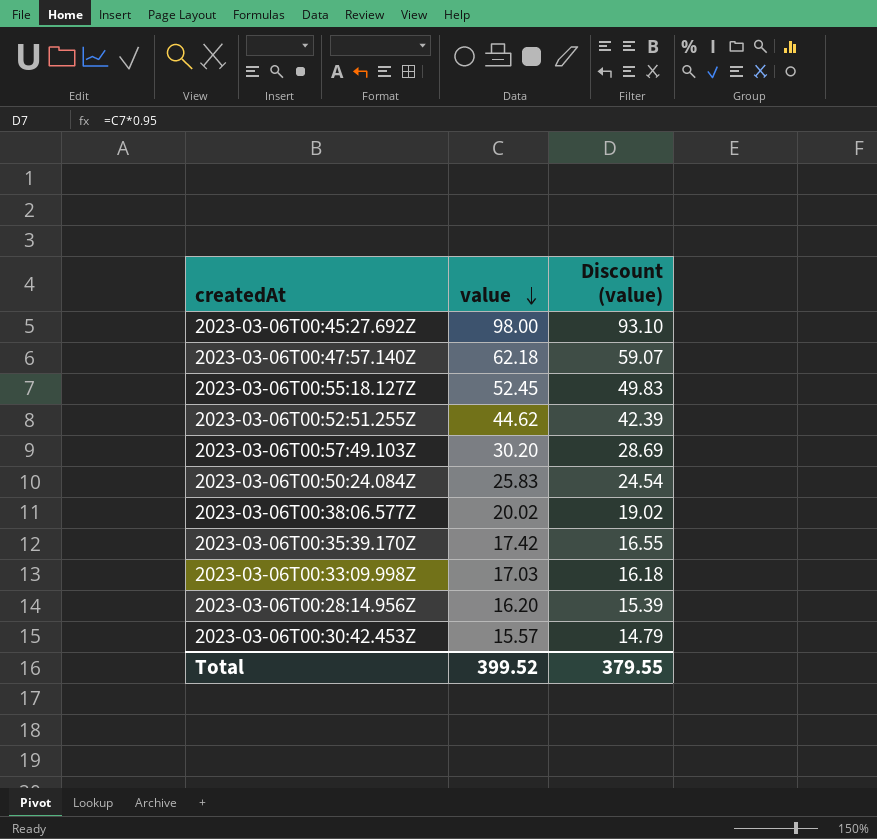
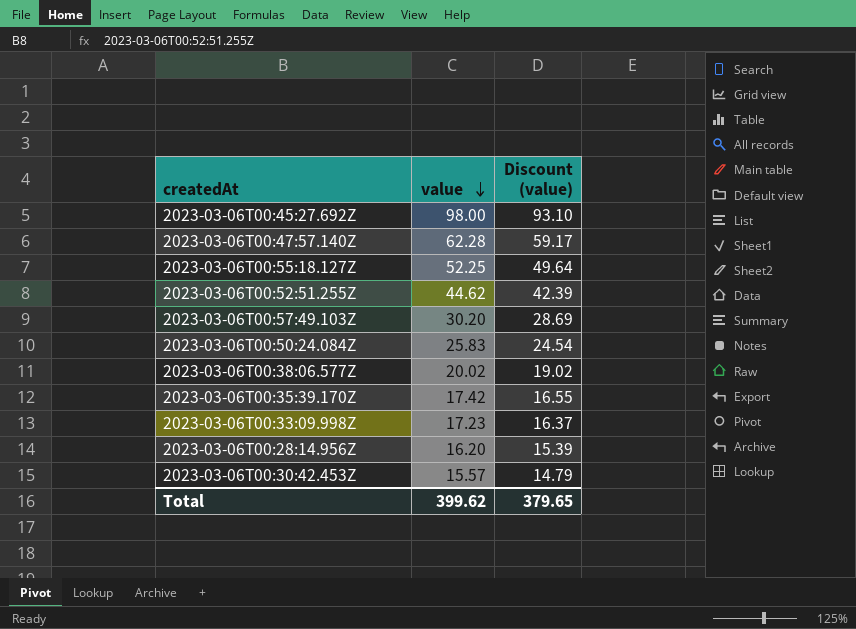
2023-03-06T00:47:57.140Z | value: 62.18 -> 62.28
2023-03-06T00:47:57.140Z | Discount (value): 59.07 -> 59.17
2023-03-06T00:55:18.127Z | value: 52.45 -> 52.25
2023-03-06T00:55:18.127Z | Discount (value): 49.83 -> 49.64
2023-03-06T00:33:09.998Z | value: 17.03 -> 17.23
2023-03-06T00:33:09.998Z | Discount (value): 16.18 -> 16.37
Total | value: 399.52 -> 399.62
Total | Discount (value): 379.55 -> 379.65

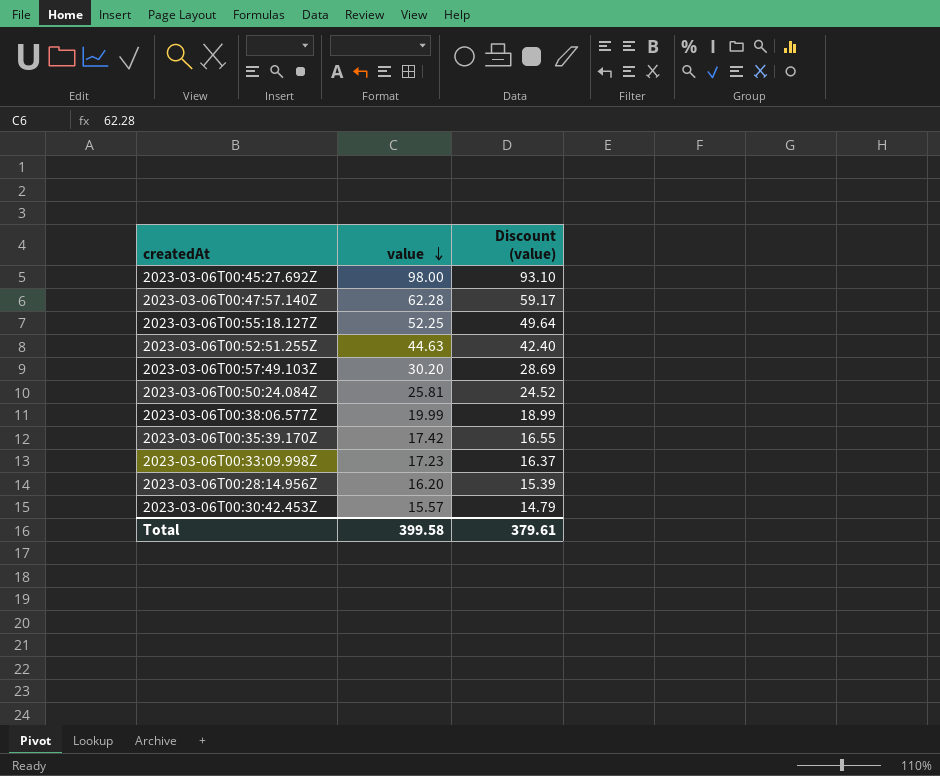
2023-03-06T00:52:51.255Z | value: 44.62 -> 44.63
2023-03-06T00:52:51.255Z | Discount (value): 42.39 -> 42.40
2023-03-06T00:50:24.084Z | value: 25.83 -> 25.81
2023-03-06T00:50:24.084Z | Discount (value): 24.54 -> 24.52
2023-03-06T00:38:06.577Z | value: 20.02 -> 19.99
2023-03-06T00:38:06.577Z | Discount (value): 19.02 -> 18.99
Total | value: 399.62 -> 399.58
Total | Discount (value): 379.65 -> 379.61

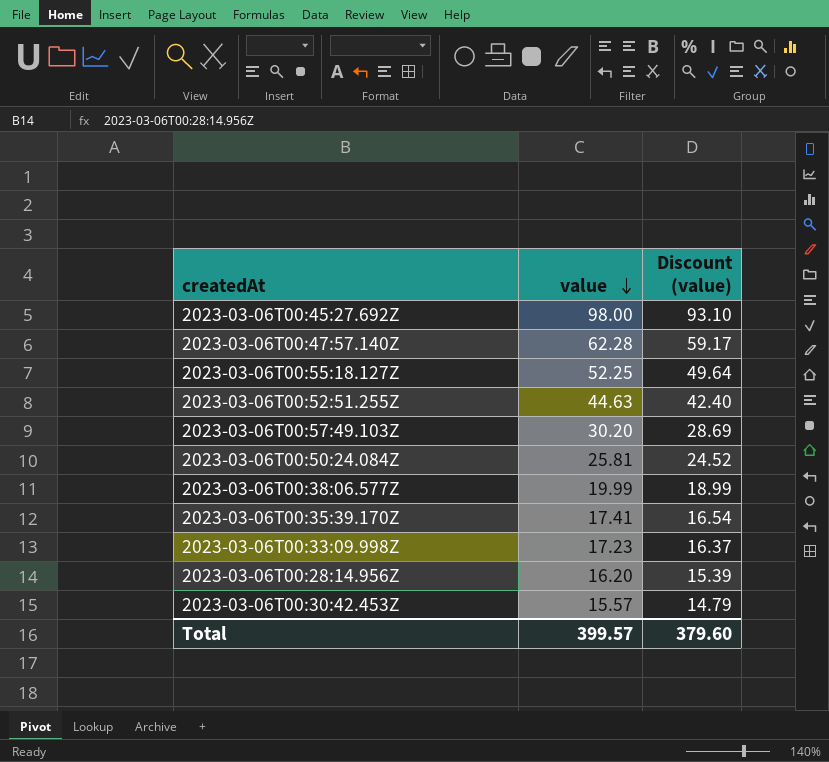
2023-03-06T00:35:39.170Z | value: 17.42 -> 17.41
2023-03-06T00:35:39.170Z | Discount (value): 16.55 -> 16.54
Total | value: 399.58 -> 399.57
Total | Discount (value): 379.61 -> 379.60

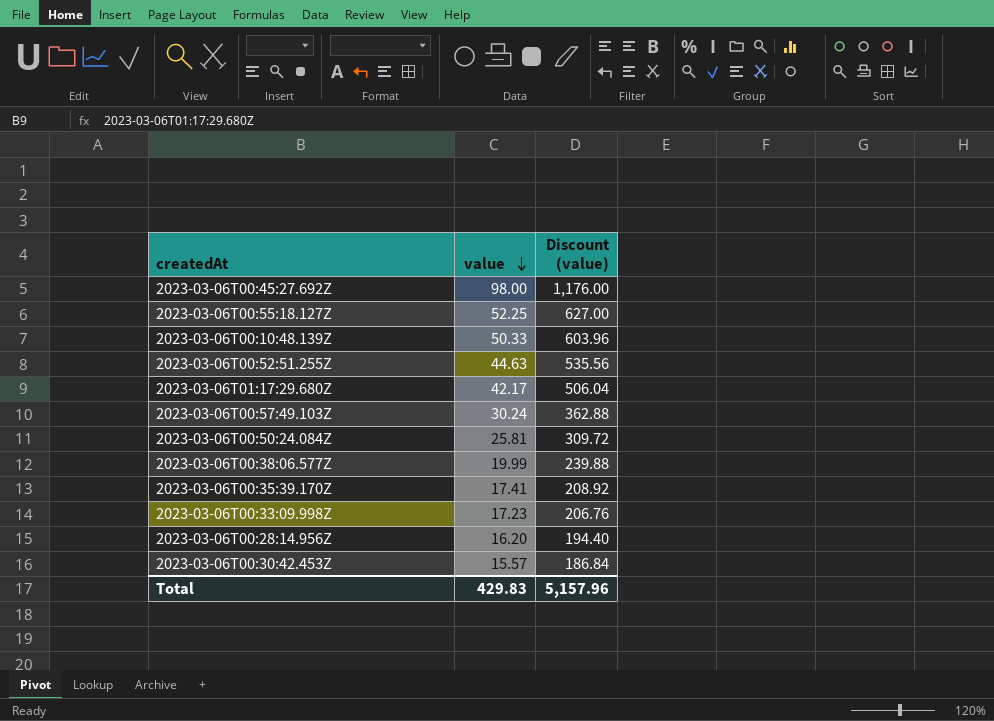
column Discount (value) | formula: [value] * 0.95 -> [value] * 12
row 2023-03-06T00:47:57.140Z: 62.28 | 59.17 -> none
row 2023-03-06T00:10:48.139Z: none -> 50.33 | 603.96
row 2023-03-06T01:17:29.680Z: none -> 42.17 | 506.04
2023-03-06T00:57:49.103Z | value: 30.20 -> 30.24
Total | value: 399.57 -> 429.83
Total | Discount (value): 379.60 -> 5,157.96

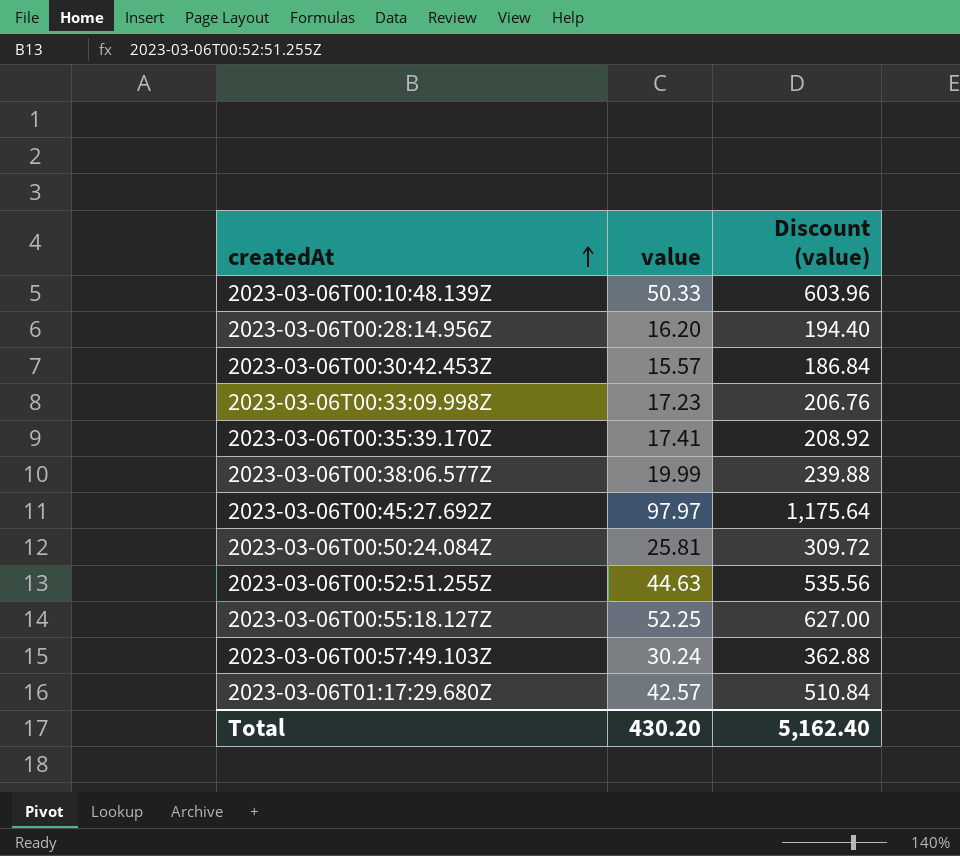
row order: value descending -> createdAt ascending
2023-03-06T00:45:27.692Z | value: 98.00 -> 97.97
2023-03-06T00:45:27.692Z | Discount (value): 1,176.00 -> 1,175.64
2023-03-06T01:17:29.680Z | value: 42.17 -> 42.57
2023-03-06T01:17:29.680Z | Discount (value): 506.04 -> 510.84
Total | value: 429.83 -> 430.20
Total | Discount (value): 5,157.96 -> 5,162.40

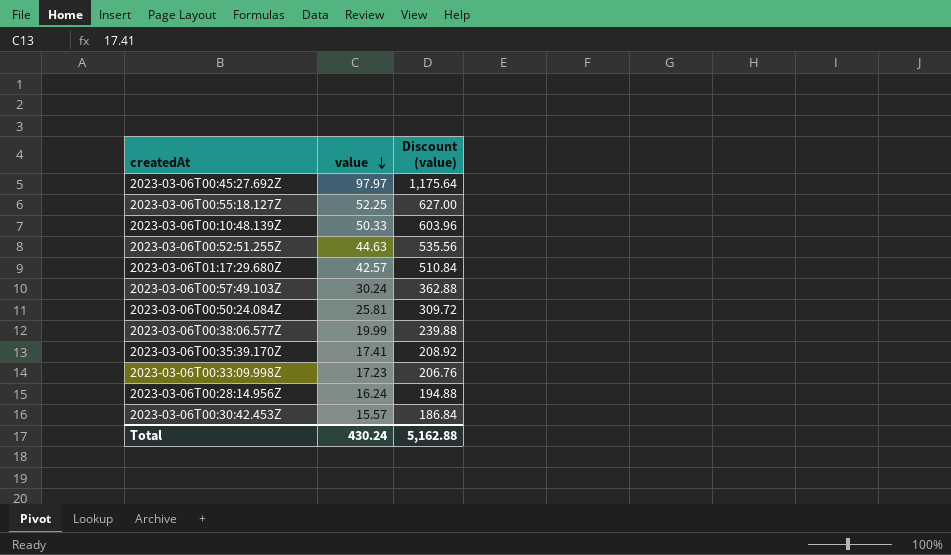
row order: createdAt ascending -> value descending
2023-03-06T00:28:14.956Z | value: 16.20 -> 16.24
2023-03-06T00:28:14.956Z | Discount (value): 194.40 -> 194.88
Total | value: 430.20 -> 430.24
Total | Discount (value): 5,162.40 -> 5,162.88

